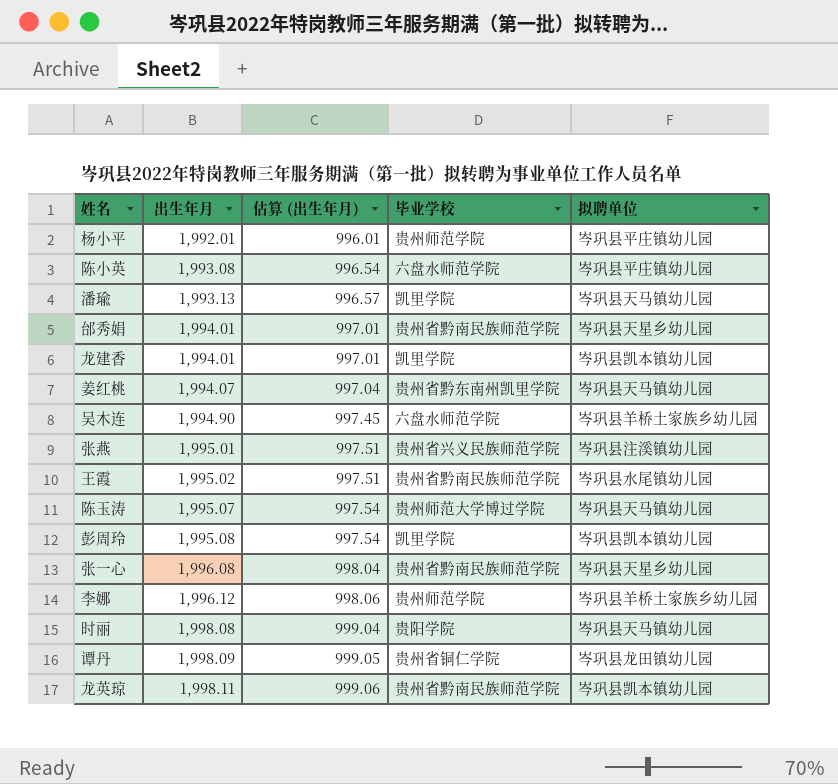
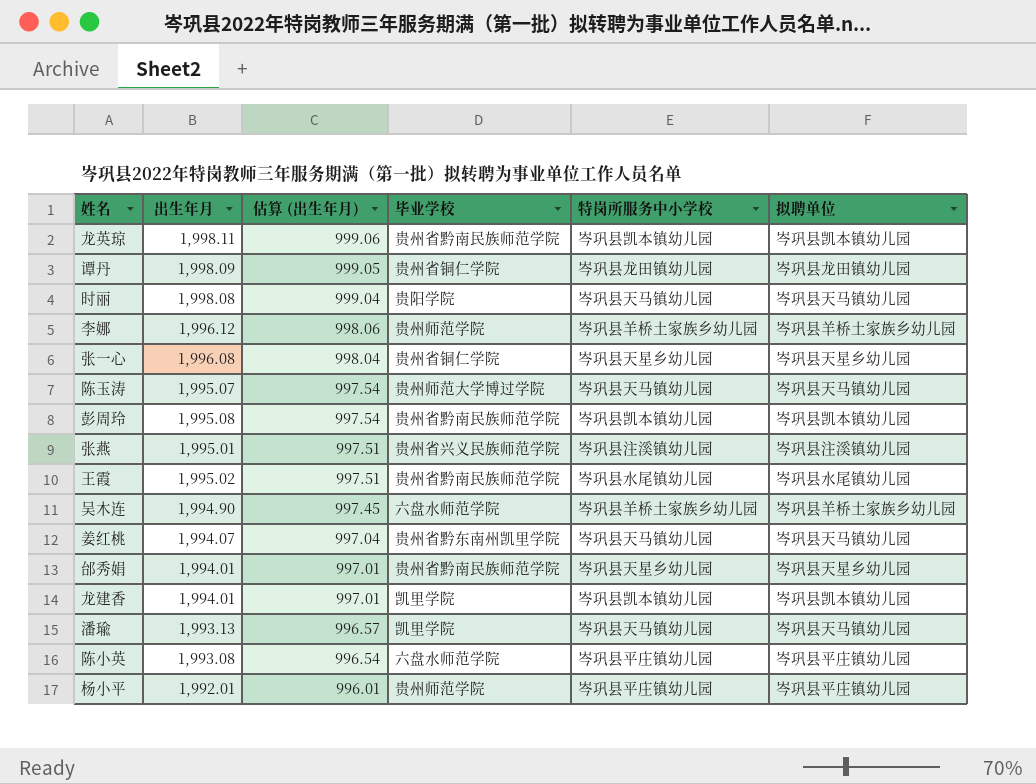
row order: 出生年月 ascending -> 估算 (出生年月) descending
column 特岗所服务中小学校 | position: none -> 5
张一心 | 毕业学校: 贵州省黔南民族师范学院 -> 贵州省铜仁学院
彭周玲 | 毕业学校: 凯里学院 -> 贵州省黔南民族师范学院

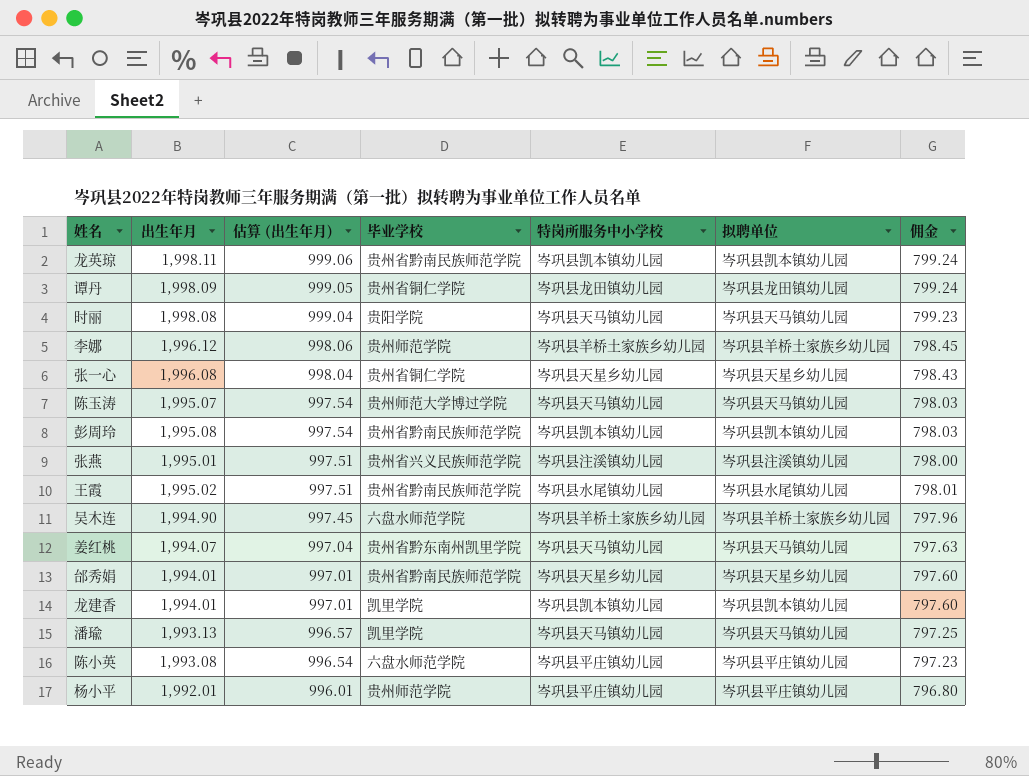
column 佣金 | formula: none -> [出生年月] * 0.4

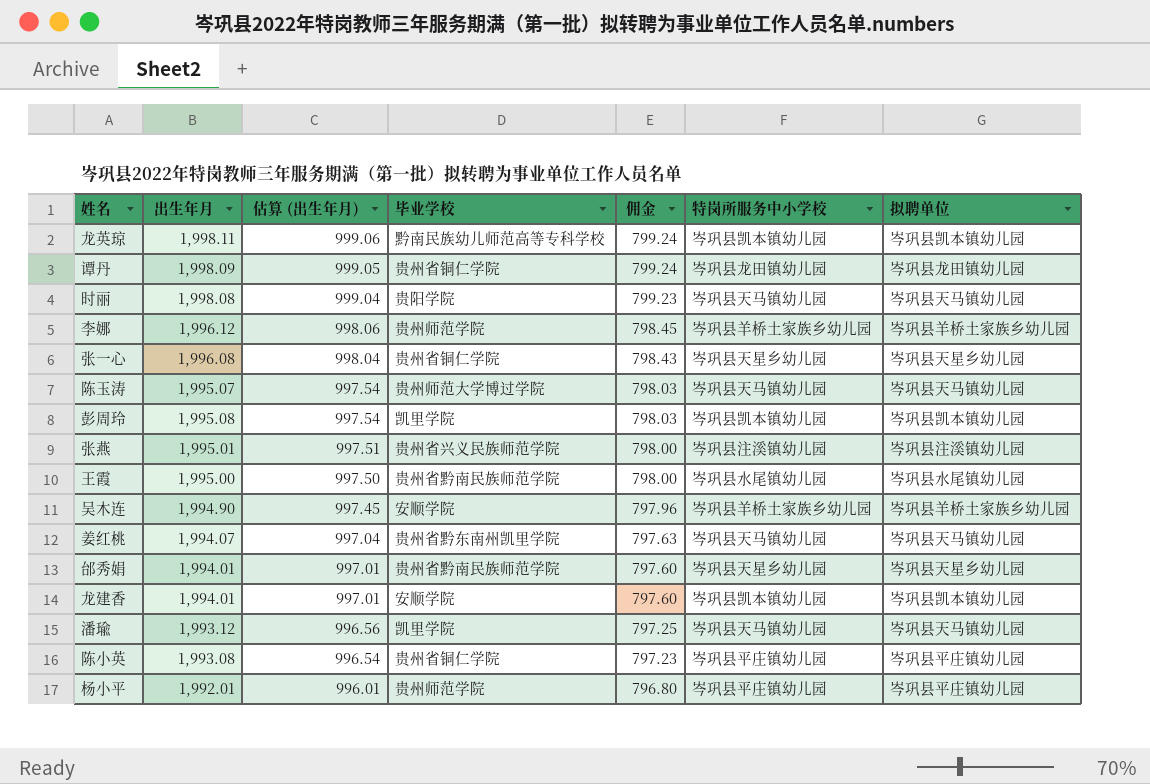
column 佣金 | position: 7 -> 5
龙英琼 | 毕业学校: 贵州省黔南民族师范学院 -> 黔南民族幼儿师范高等专科学校
彭周玲 | 毕业学校: 贵州省黔南民族师范学院 -> 凯里学院
王霞 | 出生年月: 1,995.02 -> 1,995.00
王霞 | 估算 (出生年月): 997.51 -> 997.50
王霞 | 佣金: 798.01 -> 798.00
吴木连 | 毕业学校: 六盘水师范学院 -> 安顺学院
龙建香 | 毕业学校: 凯里学院 -> 安顺学院
潘瑜 | 出生年月: 1,993.13 -> 1,993.12
潘瑜 | 估算 (出生年月): 996.57 -> 996.56
陈小英 | 毕业学校: 六盘水师范学院 -> 贵州省铜仁学院

